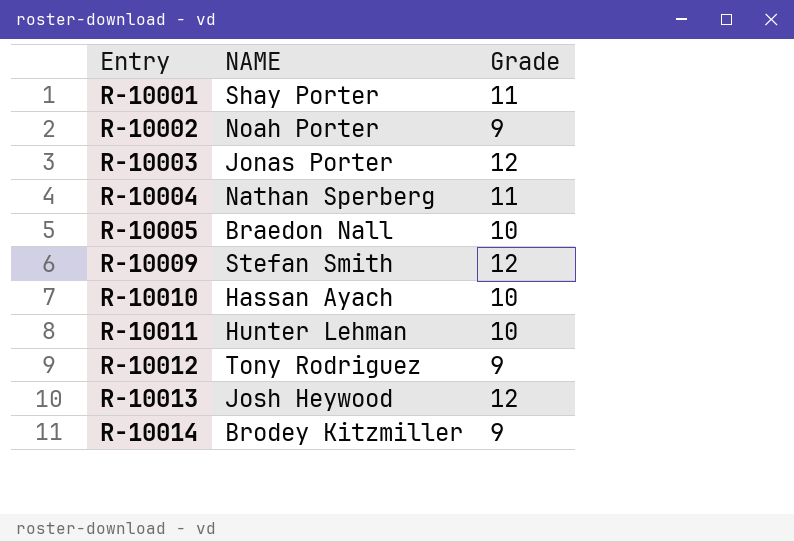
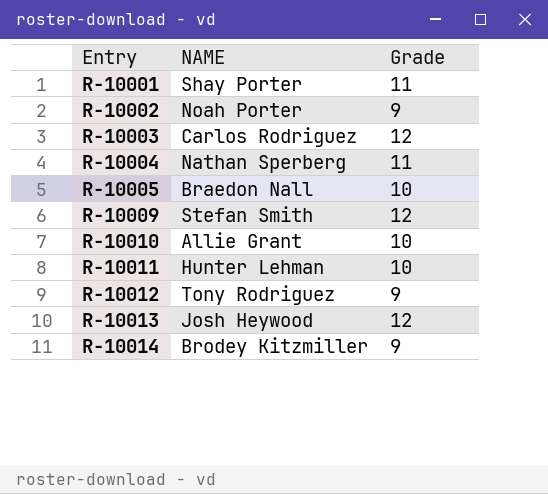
R-10003 | NAME: Jonas Porter -> Carlos Rodriguez
R-10010 | NAME: Hassan Ayach -> Allie Grant

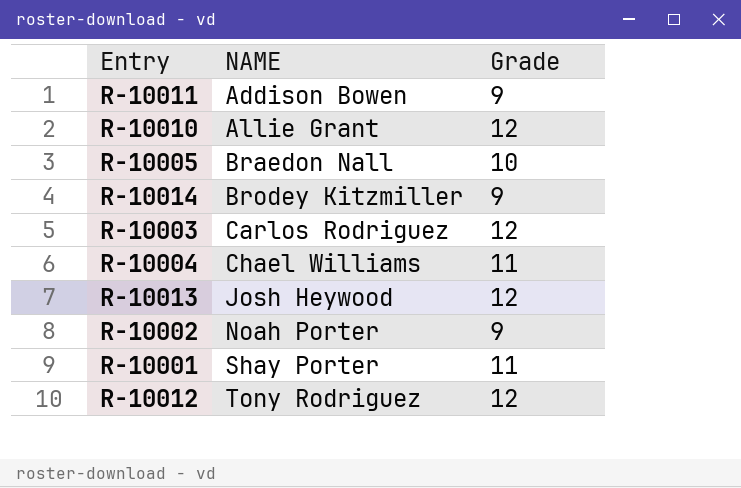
row order: Entry ascending -> NAME ascending
row R-10009: Stefan Smith | 12 -> none
R-10011 | NAME: Hunter Lehman -> Addison Bowen
R-10011 | Grade: 10 -> 9
R-10010 | Grade: 10 -> 12
R-10004 | NAME: Nathan Sperberg -> Chael Williams
R-10012 | Grade: 9 -> 12

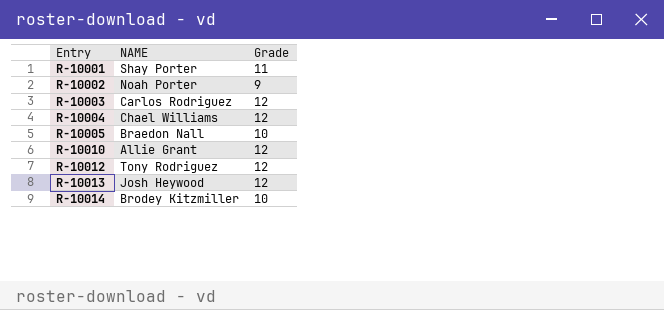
row order: NAME ascending -> Entry ascending
row R-10011: Addison Bowen | 9 -> none
R-10004 | Grade: 11 -> 12
R-10014 | Grade: 9 -> 10

